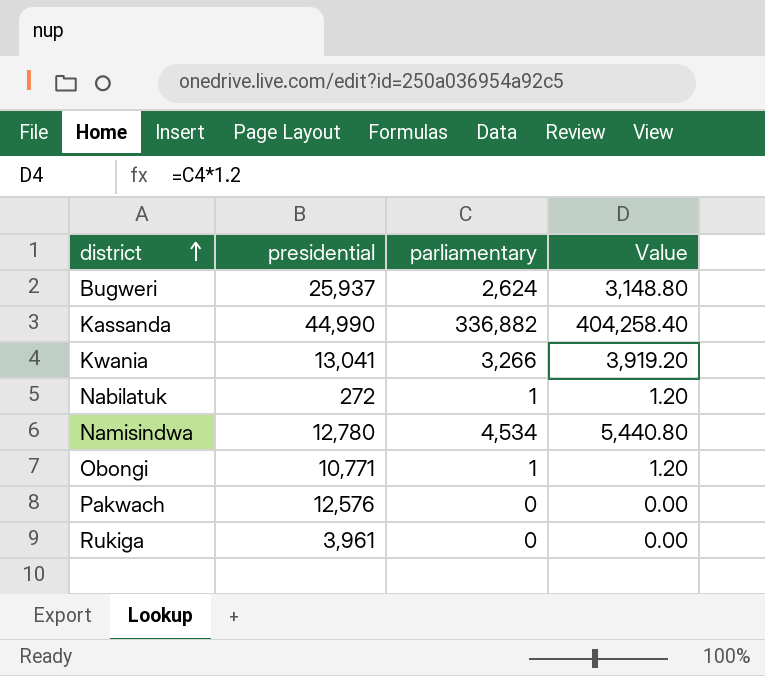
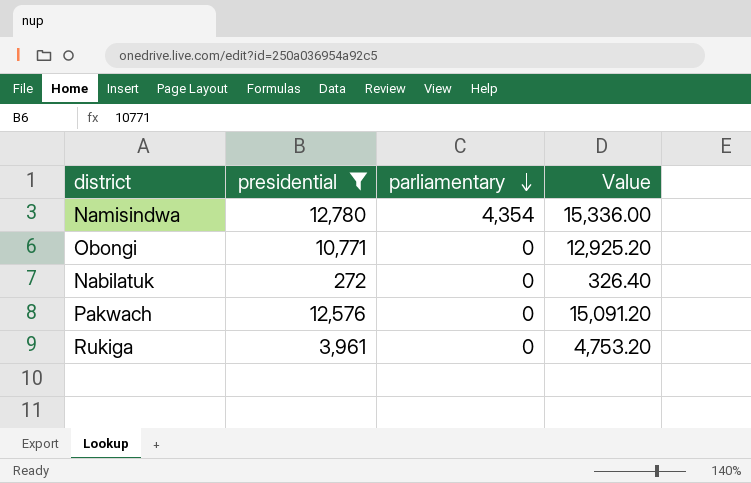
filter: none -> presidential <= 12,780
row order: district ascending -> parliamentary descending
column Value | formula: [parliamentary] * 1.2 -> [presidential] * 1.2
Namisindwa | parliamentary: 4,534 -> 4,354
Obongi | parliamentary: 1 -> 0
Nabilatuk | parliamentary: 1 -> 0

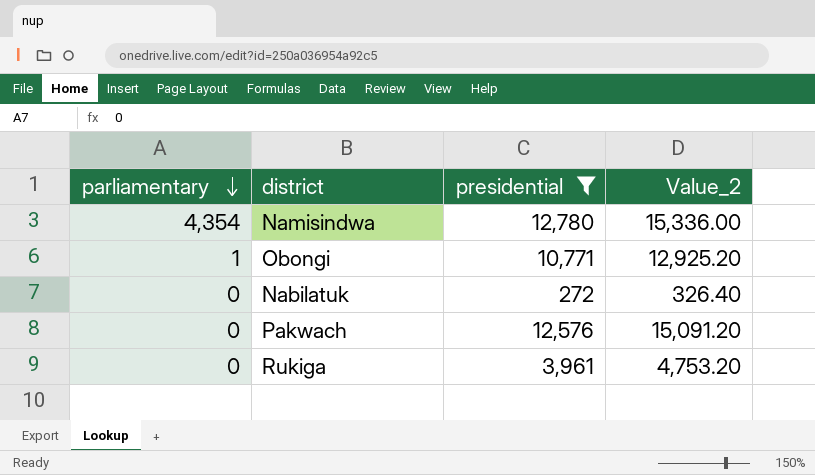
column parliamentary | position: 3 -> 1
column name: Value -> Value_2
Obongi | parliamentary: 0 -> 1

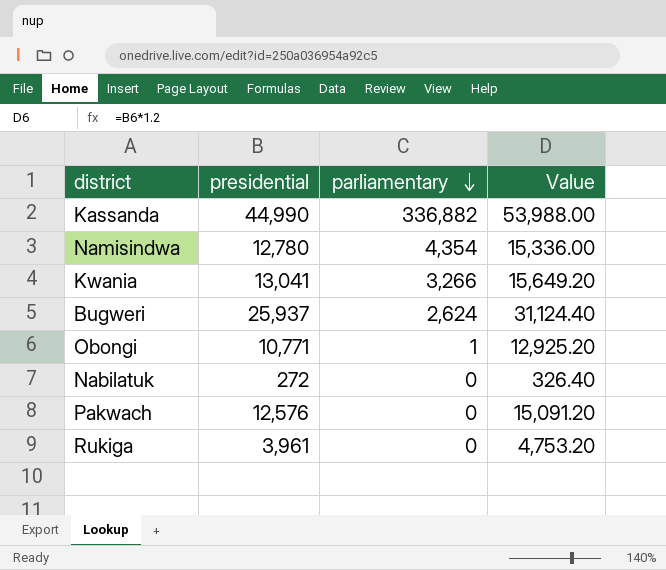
filter: presidential <= 12,780 -> none
column parliamentary | position: 1 -> 3
column name: Value_2 -> Value

